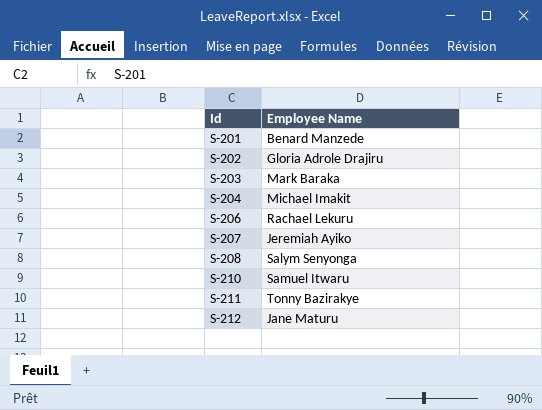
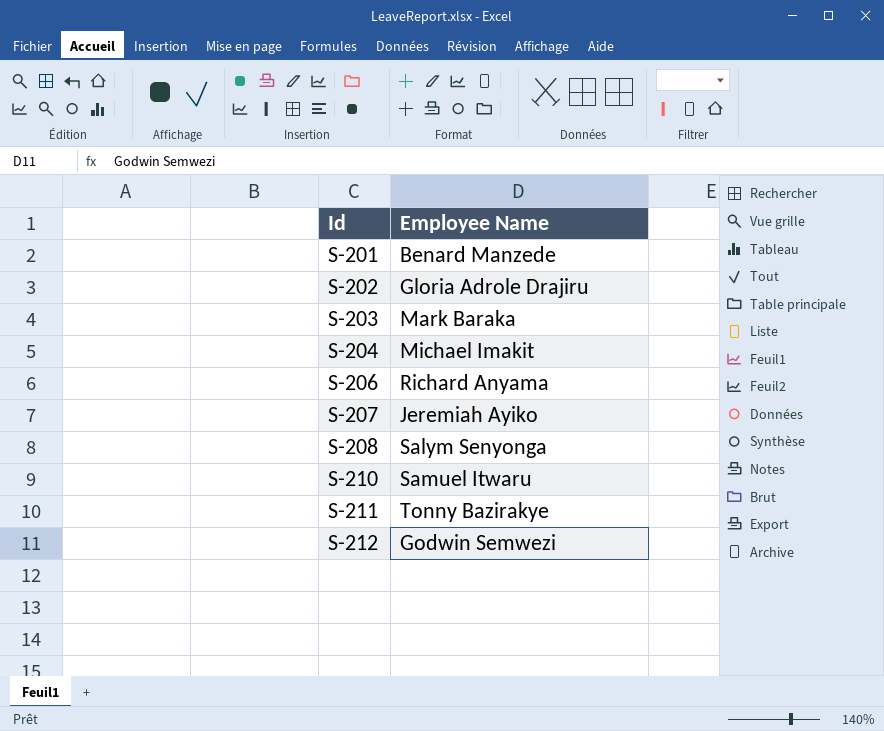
S-206 | Employee Name: Rachael Lekuru -> Richard Anyama
S-212 | Employee Name: Jane Maturu -> Godwin Semwezi

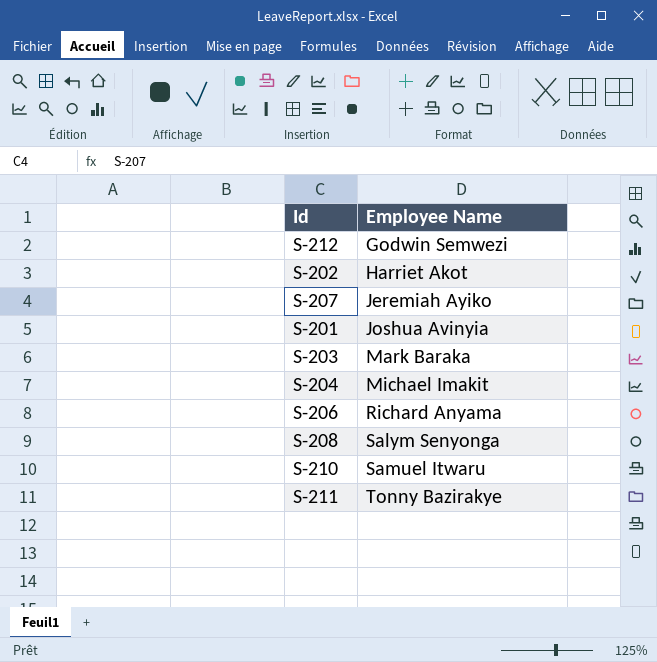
row order: Id ascending -> Employee Name ascending
S-202 | Employee Name: Gloria Adrole Drajiru -> Harriet Akot
S-201 | Employee Name: Benard Manzede -> Joshua Avinyia

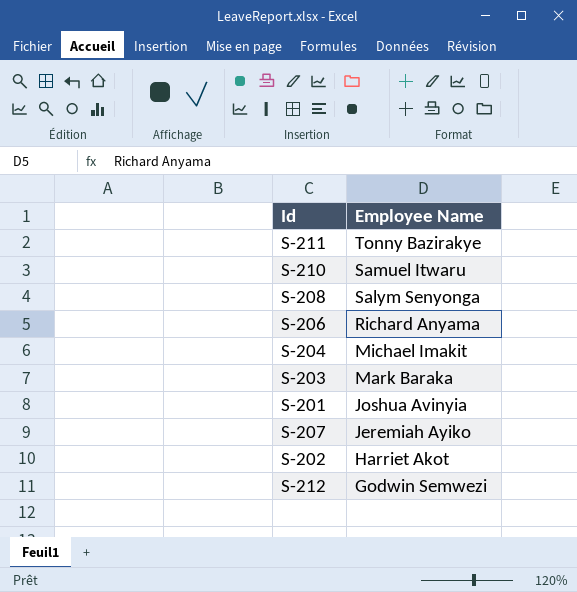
row order: Employee Name ascending -> Employee Name descending

